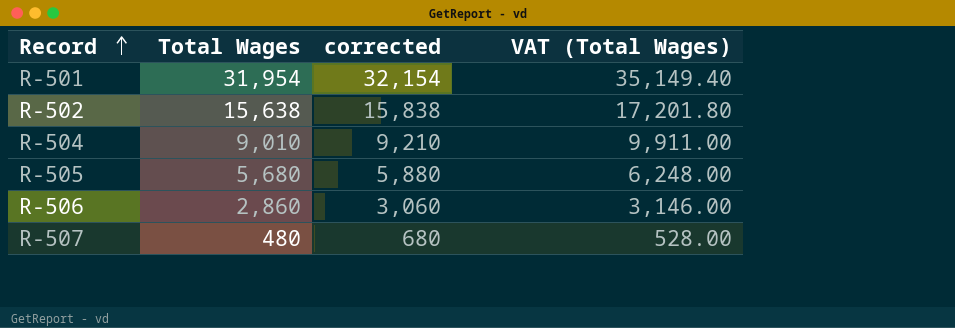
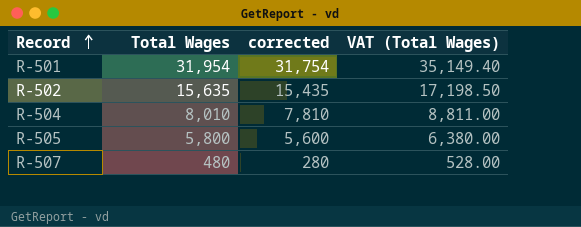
column corrected | formula: [Total Wages] + 200 -> [Total Wages] - 200
row R-506: 2,860 | 3,060 | 3,146.00 -> none
R-502 | Total Wages: 15,638 -> 15,635
R-502 | VAT (Total Wages): 17,201.80 -> 17,198.50
R-504 | Total Wages: 9,010 -> 8,010
R-504 | VAT (Total Wages): 9,911.00 -> 8,811.00
R-505 | Total Wages: 5,680 -> 5,800
R-505 | VAT (Total Wages): 6,248.00 -> 6,380.00

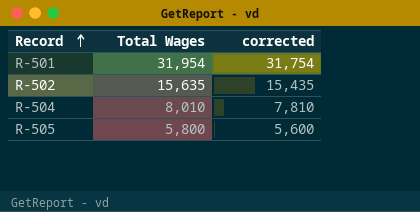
column VAT (Total Wages) | formula: [Total Wages] * 1.1 -> none
row R-507: 480 | 280 | 528.00 -> none

